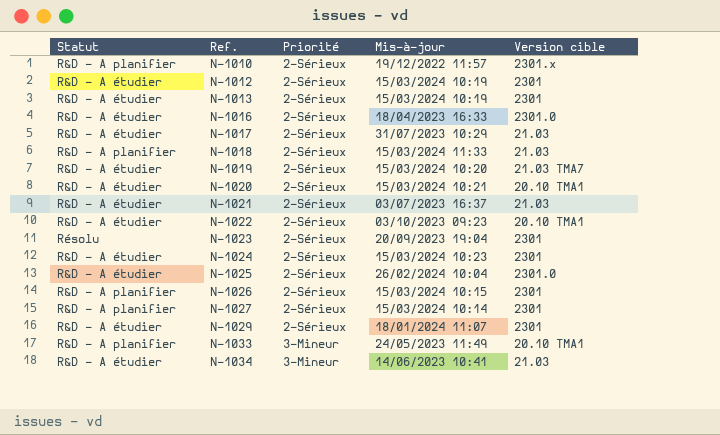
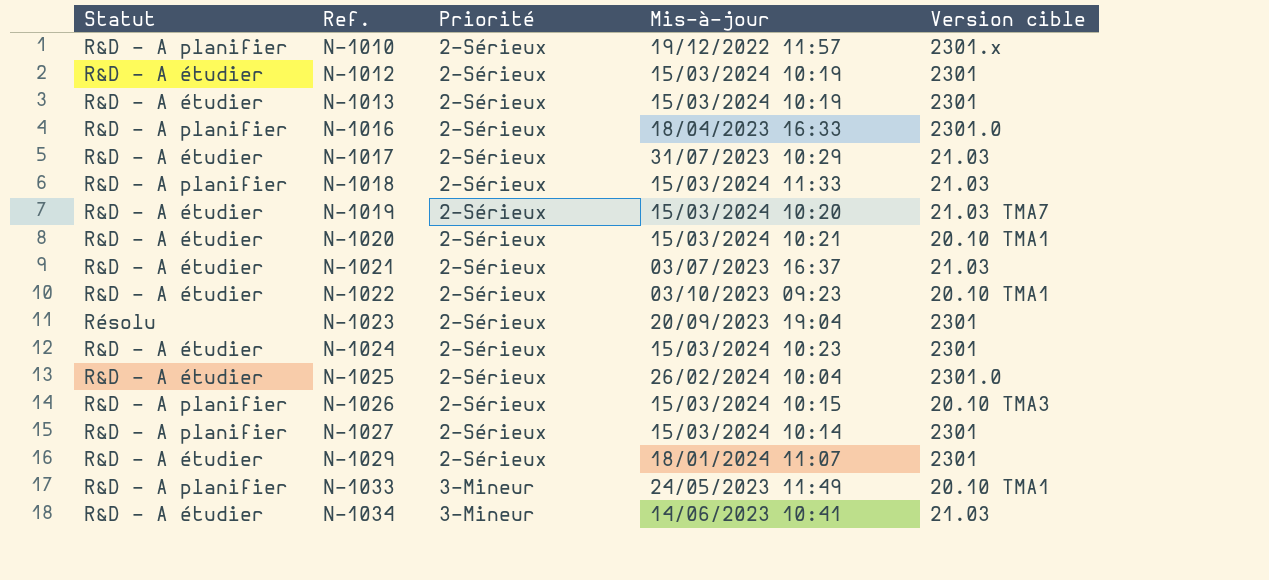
N-1016 | Statut: R&D - A étudier -> R&D - A planifier
N-1026 | Version cible: 2301 -> 20.10 TMA3

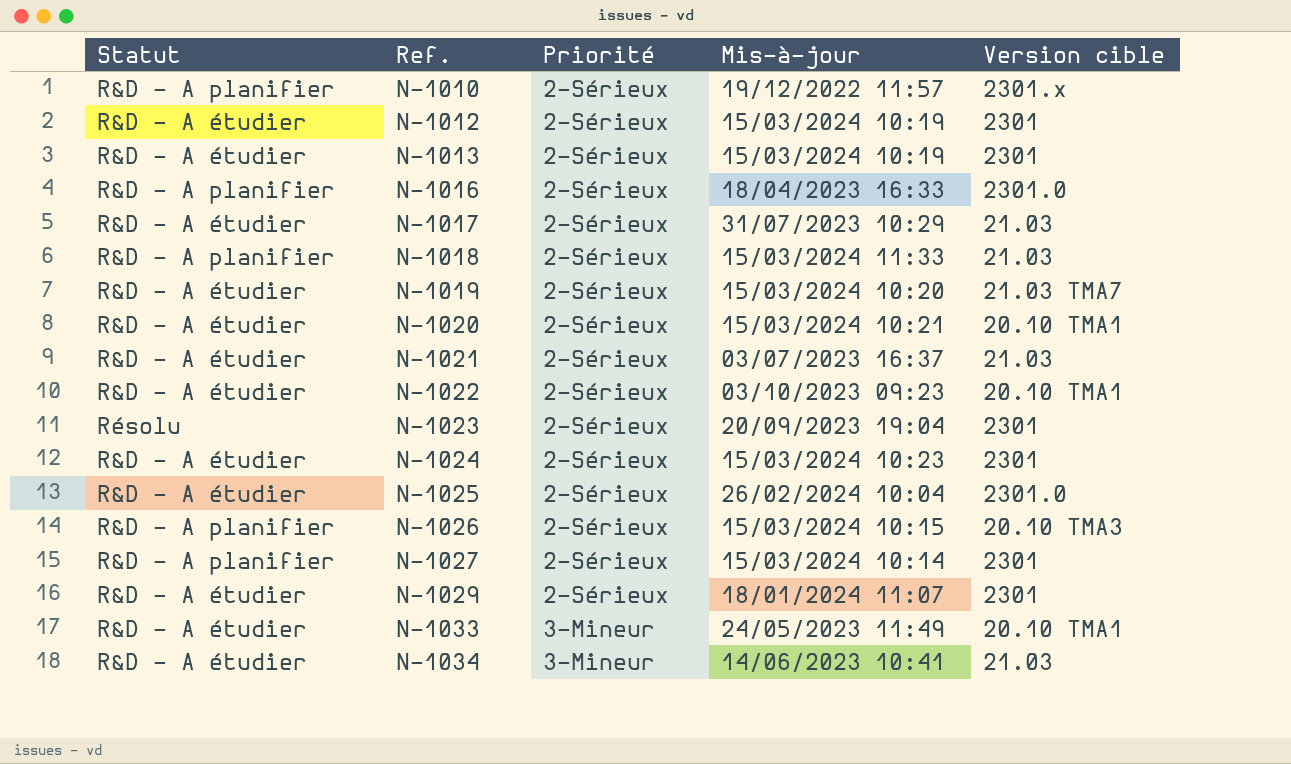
N-1033 | Statut: R&D - A planifier -> R&D - A étudier

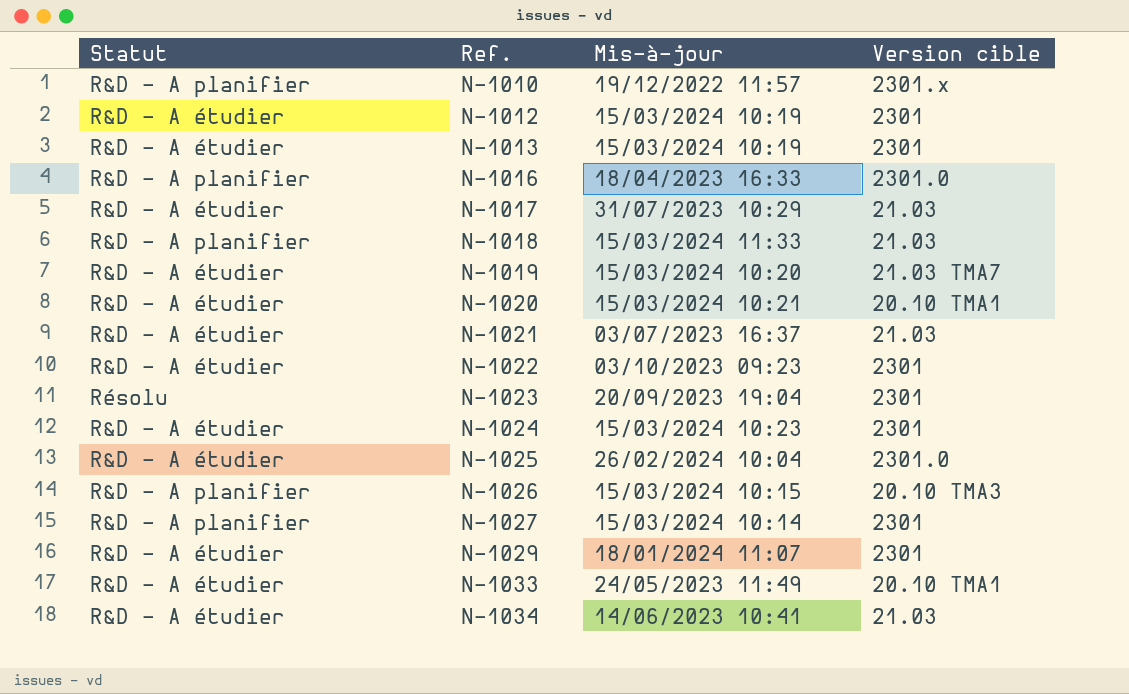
column Priorité | position: 3 -> none
N-1022 | Version cible: 20.10 TMA1 -> 2301

